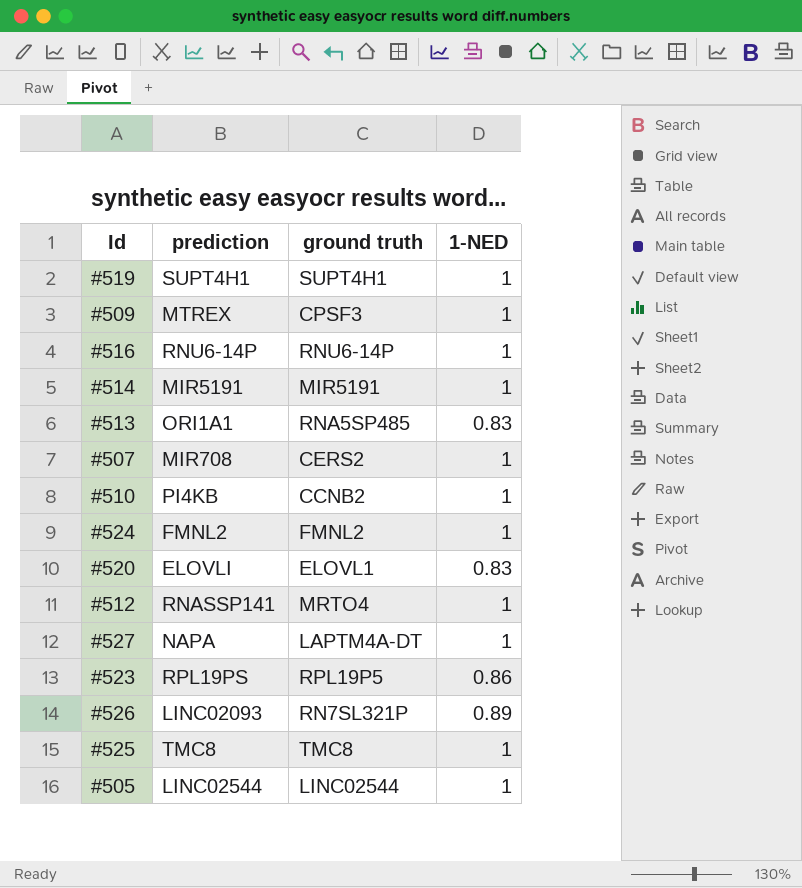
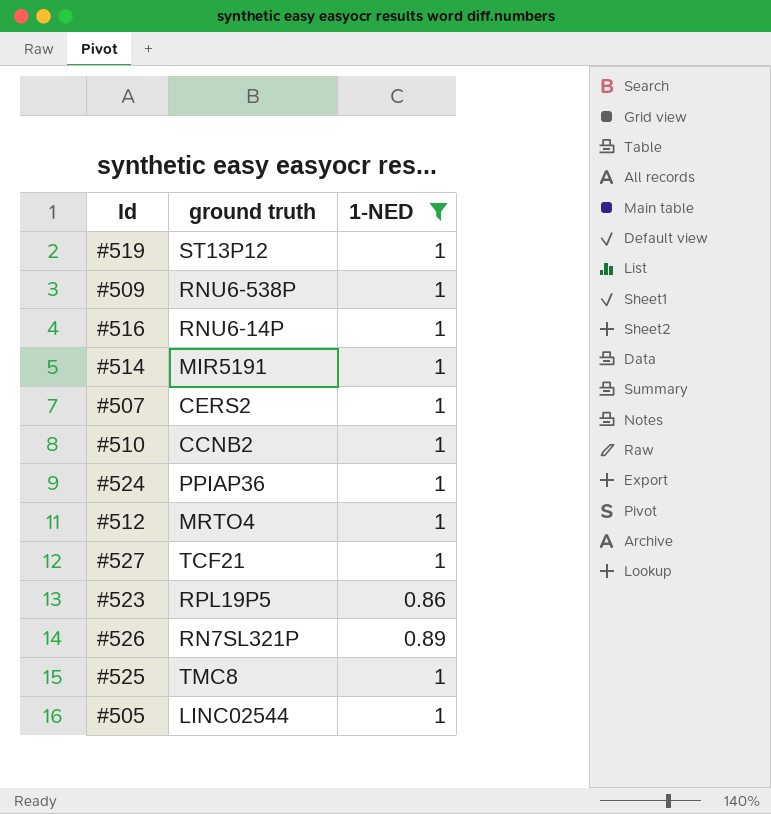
filter: none -> 1-NED != 0.83
column prediction | position: 2 -> none
#519 | ground truth: SUPT4H1 -> ST13P12
#509 | ground truth: CPSF3 -> RNU6-538P
#524 | ground truth: FMNL2 -> PPIAP36
#527 | ground truth: LAPTM4A-DT -> TCF21

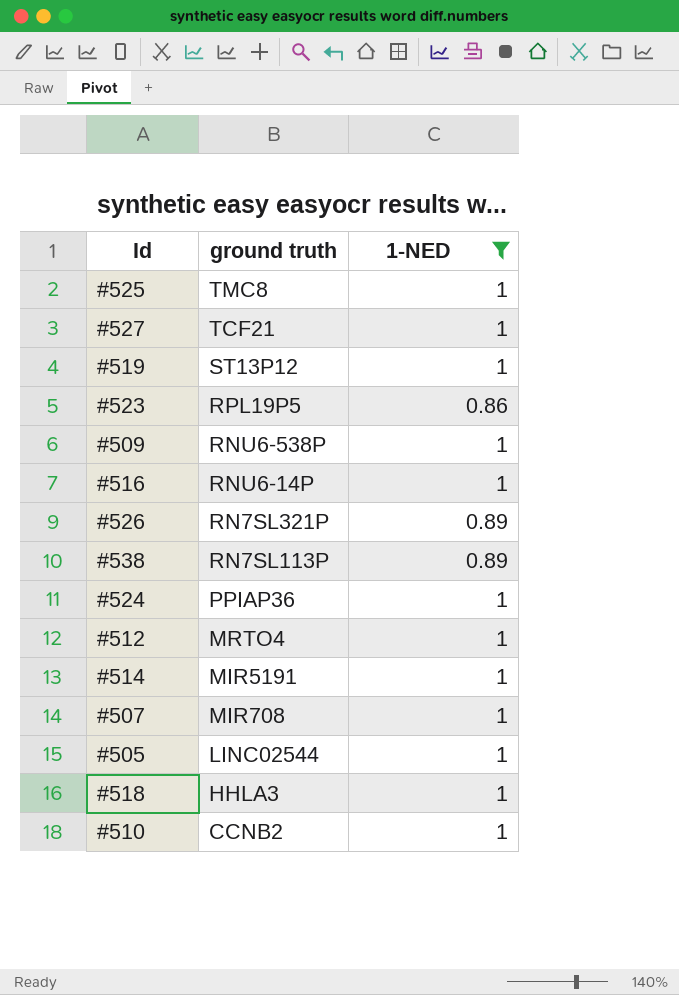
row order: none -> ground truth descending
row #538: none -> RN7SL113P | 0.89
#507 | ground truth: CERS2 -> MIR708
row #518: none -> HHLA3 | 1

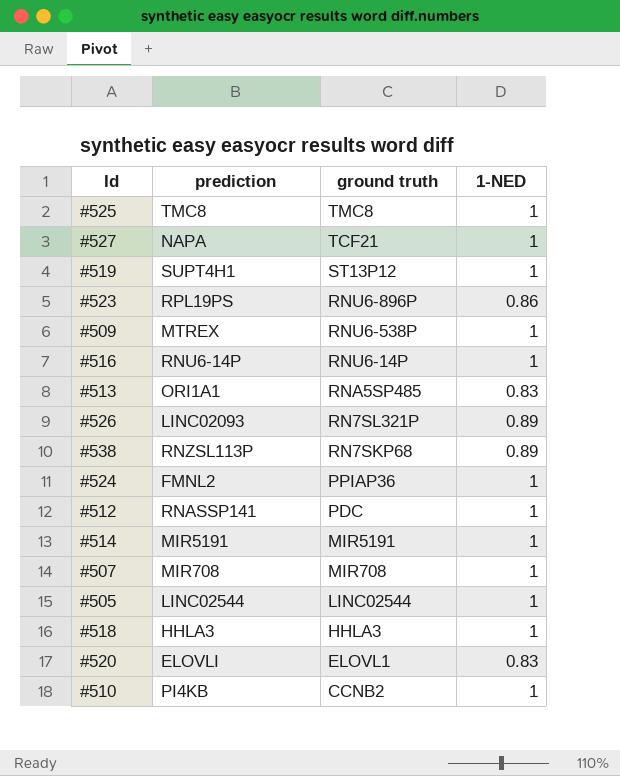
filter: 1-NED != 0.83 -> none
column prediction | position: none -> 2
#523 | ground truth: RPL19P5 -> RNU6-896P
#538 | ground truth: RN7SL113P -> RN7SKP68
#512 | ground truth: MRTO4 -> PDC

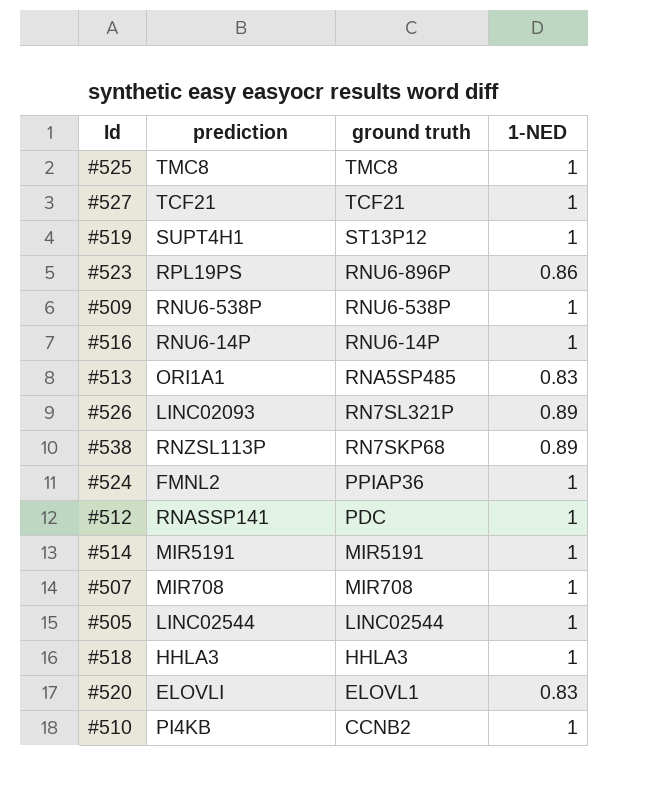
#527 | prediction: NAPA -> TCF21
#509 | prediction: MTREX -> RNU6-538P

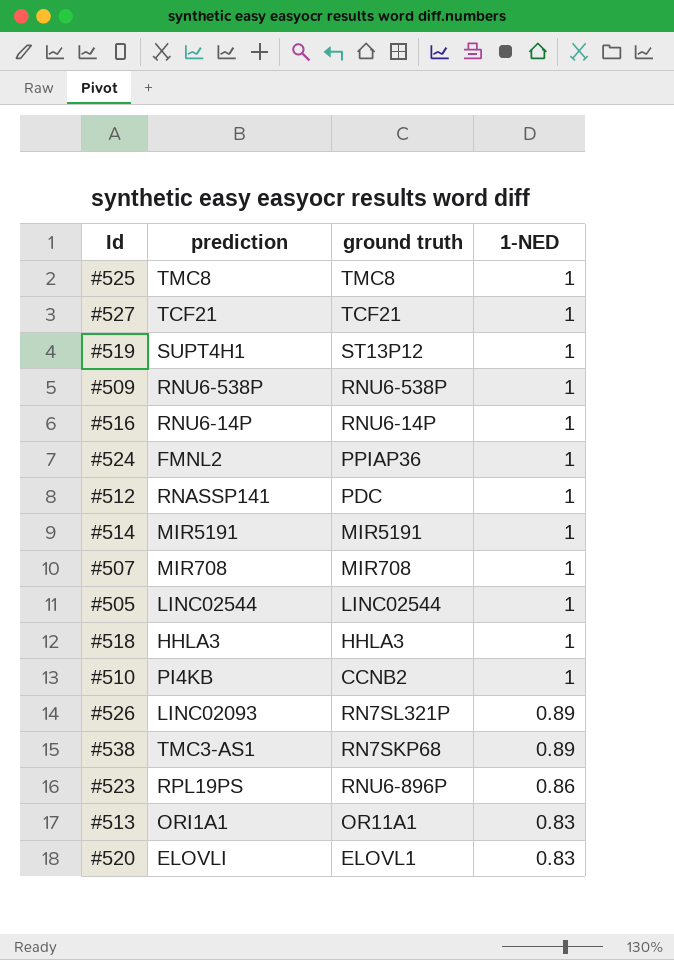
row order: ground truth descending -> 1-NED descending
#538 | prediction: RNZSL113P -> TMC3-AS1
#513 | ground truth: RNA5SP485 -> OR11A1

